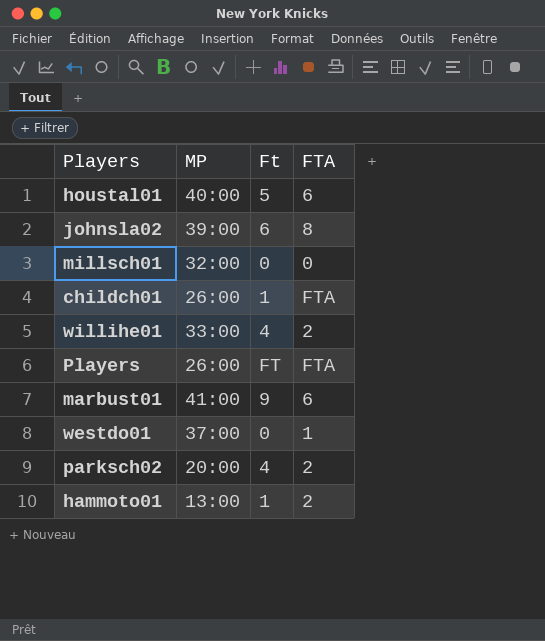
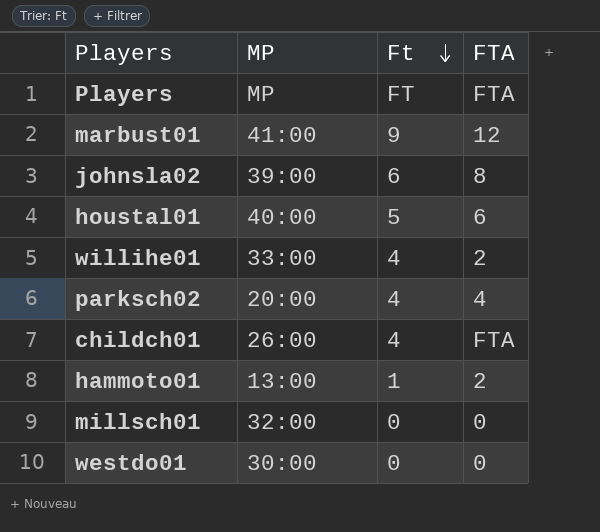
row order: none -> Ft descending
Players | MP: 26:00 -> MP
marbust01 | FTA: 6 -> 12
parksch02 | FTA: 2 -> 4
childch01 | Ft: 1 -> 4
westdo01 | MP: 37:00 -> 30:00
westdo01 | FTA: 1 -> 0

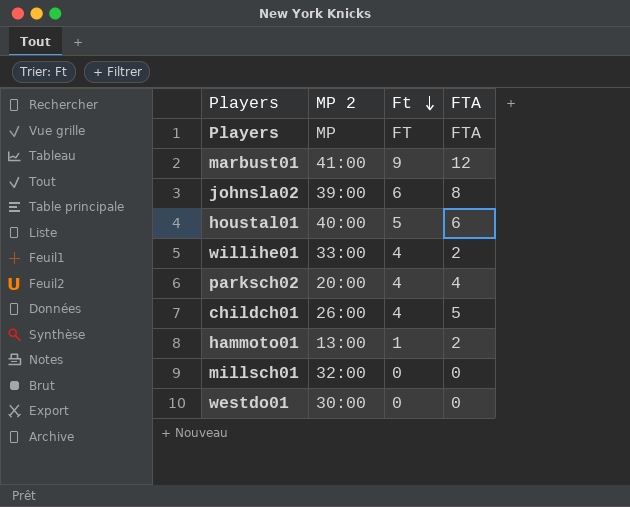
column name: MP -> MP 2
childch01 | FTA: FTA -> 5

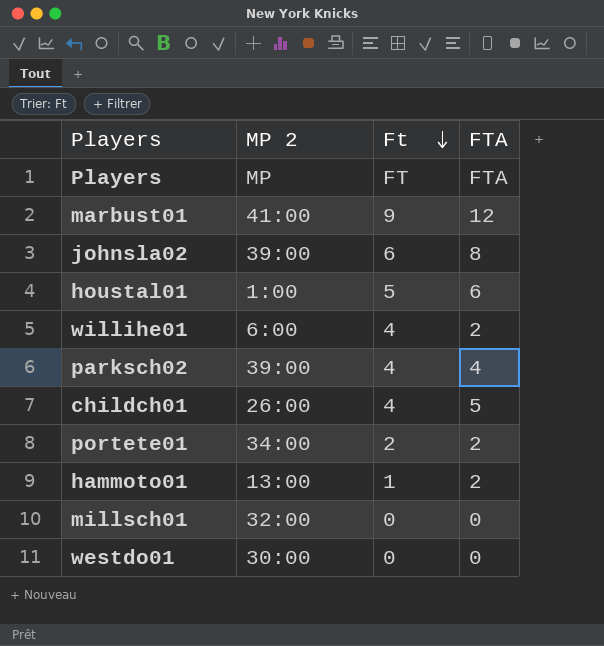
houstal01 | MP 2: 40:00 -> 1:00
willihe01 | MP 2: 33:00 -> 6:00
parksch02 | MP 2: 20:00 -> 39:00
row portete01: none -> 34:00 | 2 | 2

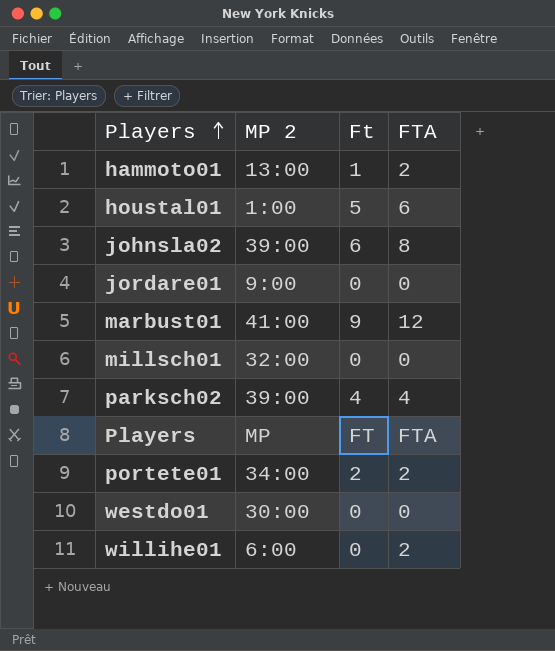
row order: Ft descending -> Players ascending
row childch01: 26:00 | 4 | 5 -> none
row jordare01: none -> 9:00 | 0 | 0
willihe01 | Ft: 4 -> 0

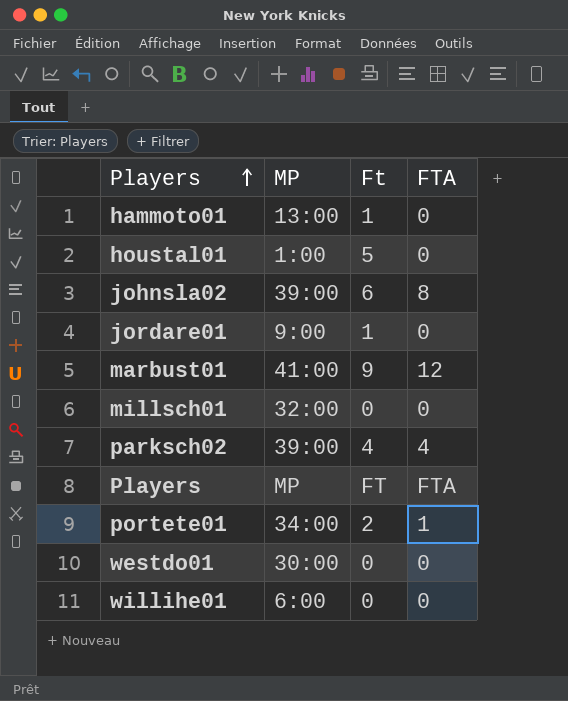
column name: MP 2 -> MP
hammoto01 | FTA: 2 -> 0
houstal01 | FTA: 6 -> 0
jordare01 | Ft: 0 -> 1
portete01 | FTA: 2 -> 1
willihe01 | FTA: 2 -> 0

